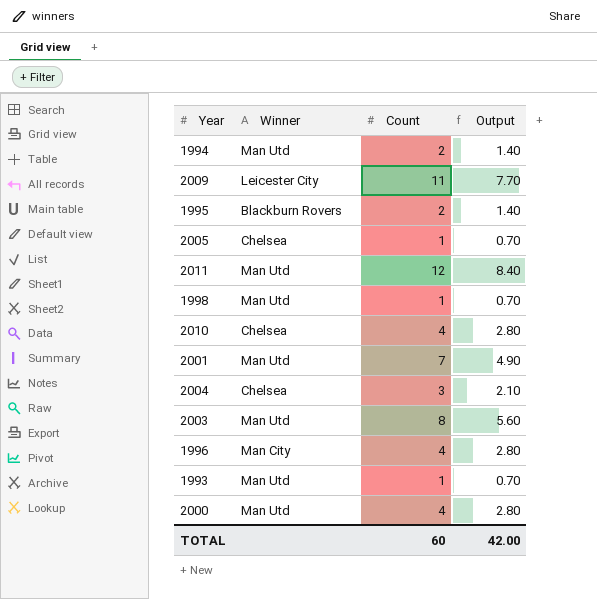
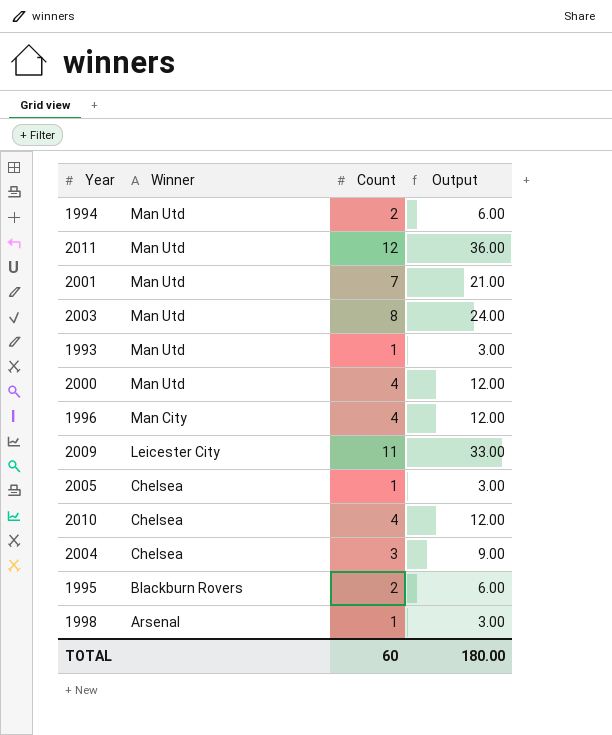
row order: none -> Winner descending
column Output | formula: [Count] * 0.7 -> [Count] * 3
1998 | Winner: Man Utd -> Arsenal
TOTAL | Output: 42.00 -> 180.00

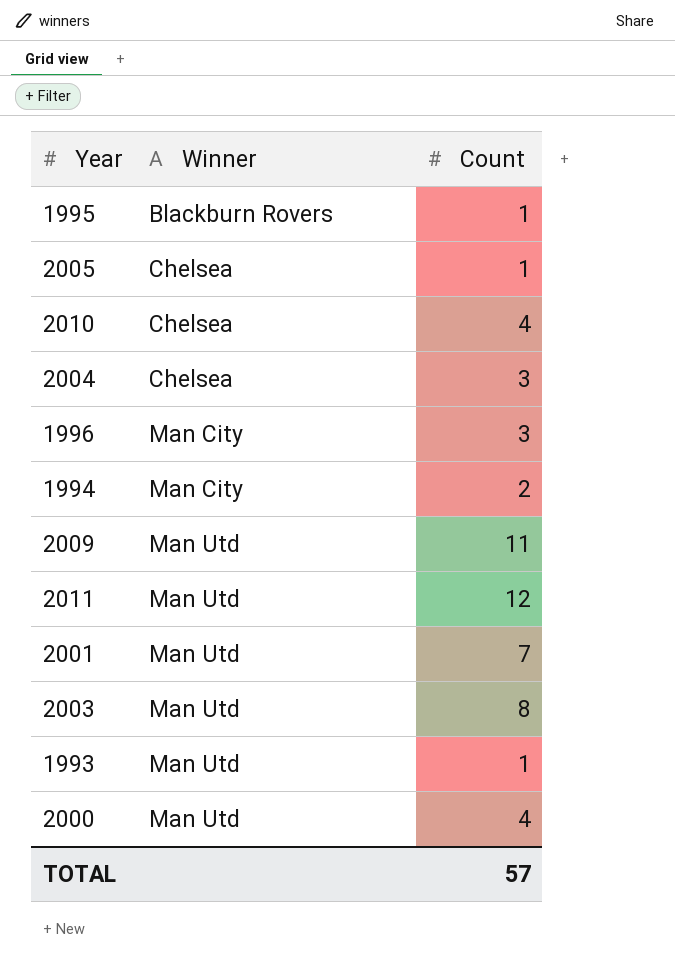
row order: Winner descending -> Winner ascending
column Output | formula: [Count] * 3 -> none
row 1998: Arsenal | 1 | 3.00 -> none
1995 | Count: 2 -> 1
1996 | Count: 4 -> 3
1994 | Winner: Man Utd -> Man City
2009 | Winner: Leicester City -> Man Utd
TOTAL | Count: 60 -> 57

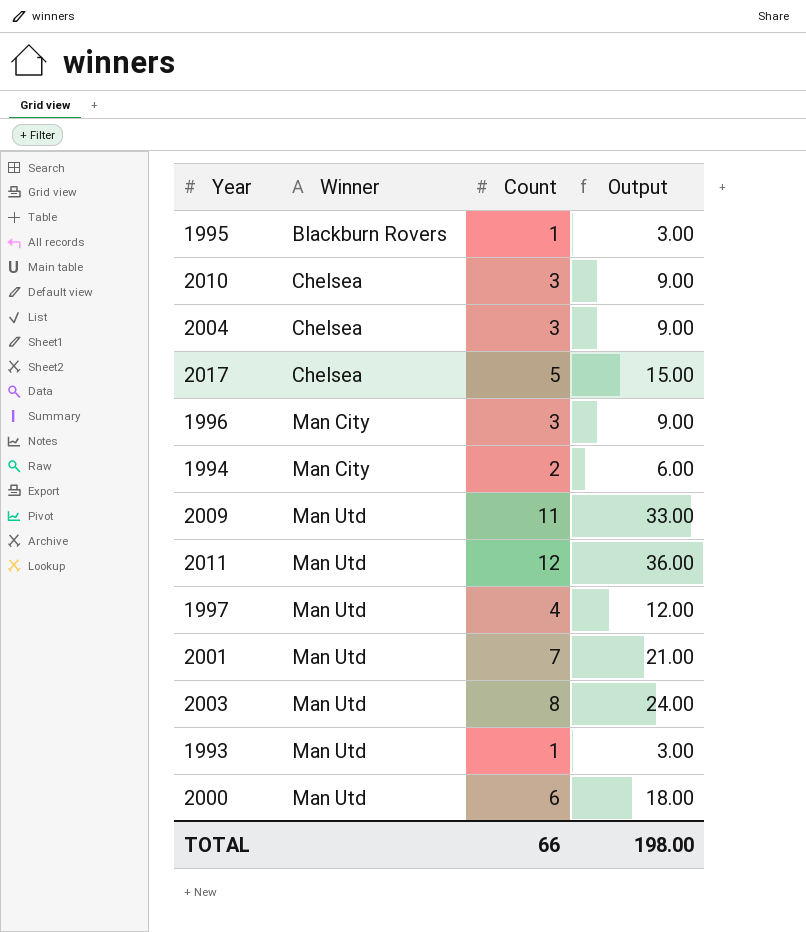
column Output | formula: none -> [Count] * 3
row 2005: Chelsea | 1 -> none
2010 | Count: 4 -> 3
row 2017: none -> Chelsea | 5 | 15.00
row 1997: none -> Man Utd | 4 | 12.00
2000 | Count: 4 -> 6
TOTAL | Count: 57 -> 66

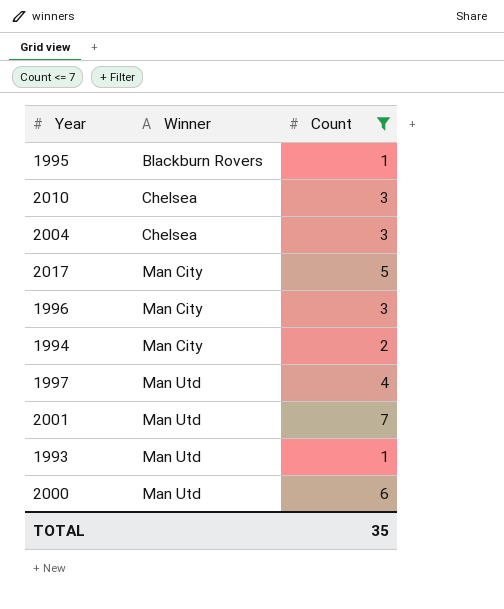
filter: none -> Count <= 7
column Output | formula: [Count] * 3 -> none
2017 | Winner: Chelsea -> Man City
TOTAL | Count: 66 -> 35

